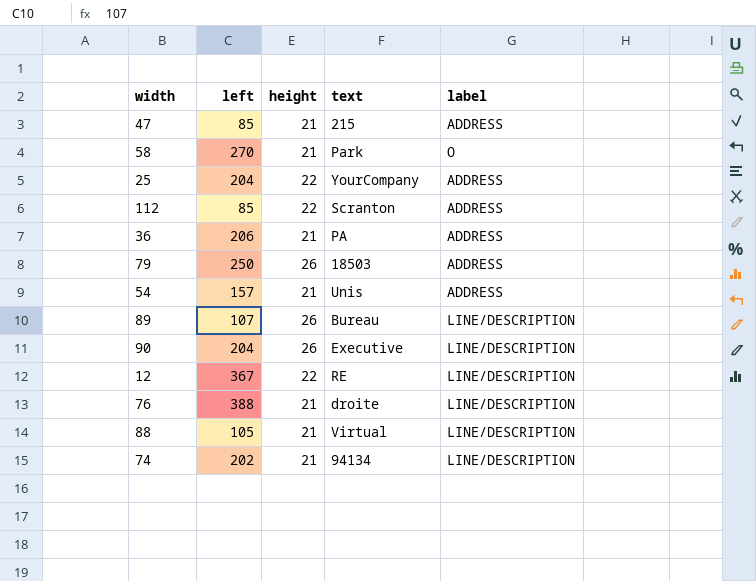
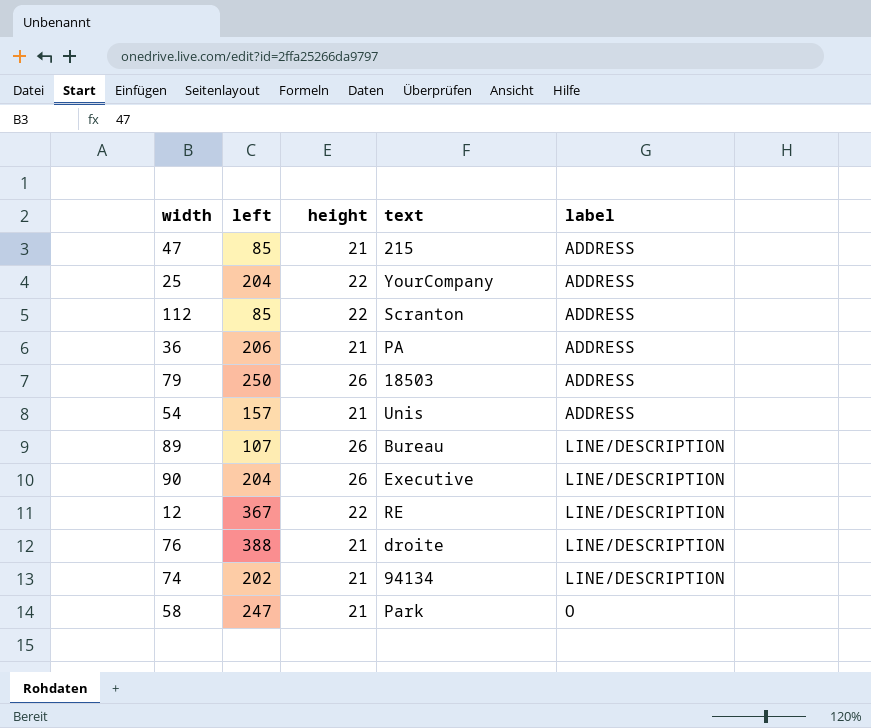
row order: none -> label ascending
row 88: 105 | 21 | Virtual | LINE/DESCRIPTION -> none
58 | left: 270 -> 247

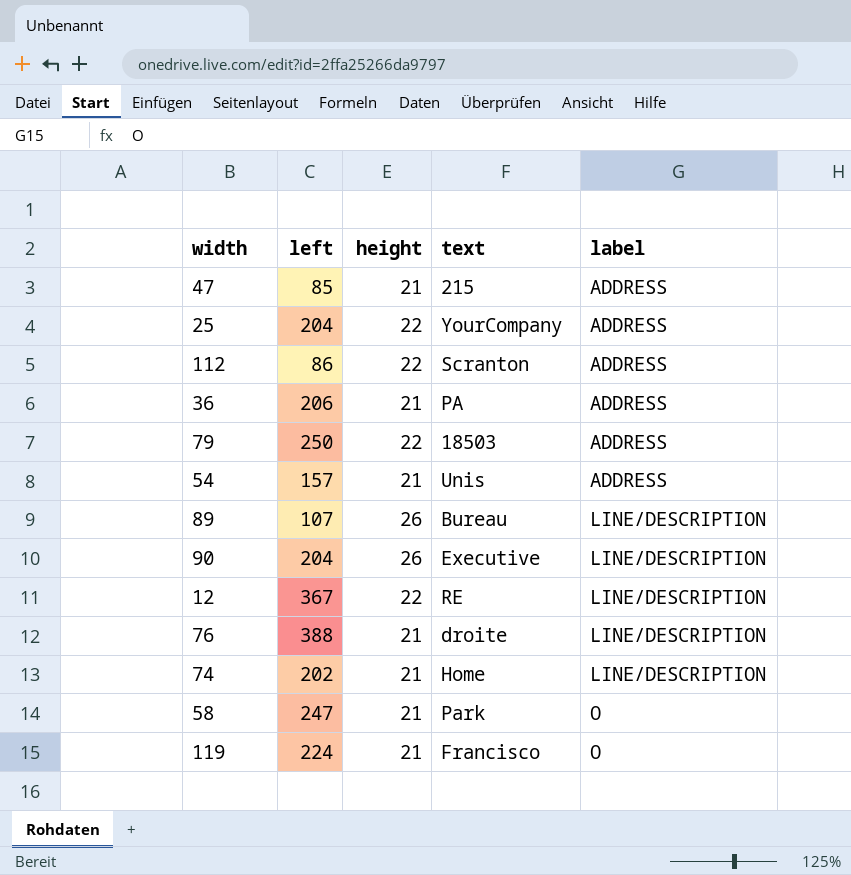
112 | left: 85 -> 86
79 | height: 26 -> 22
74 | text: 94134 -> Home
row 119: none -> 224 | 21 | Francisco | O

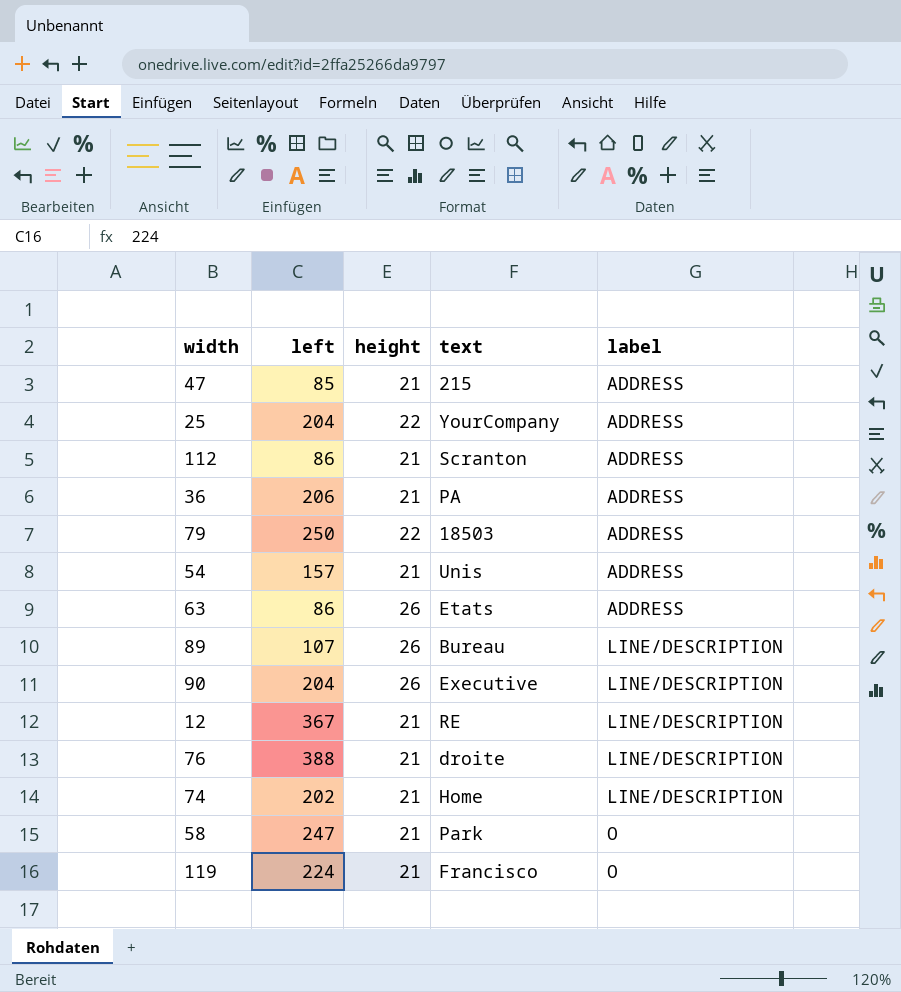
112 | height: 22 -> 21
row 63: none -> 86 | 26 | Etats | ADDRESS
12 | height: 22 -> 21

